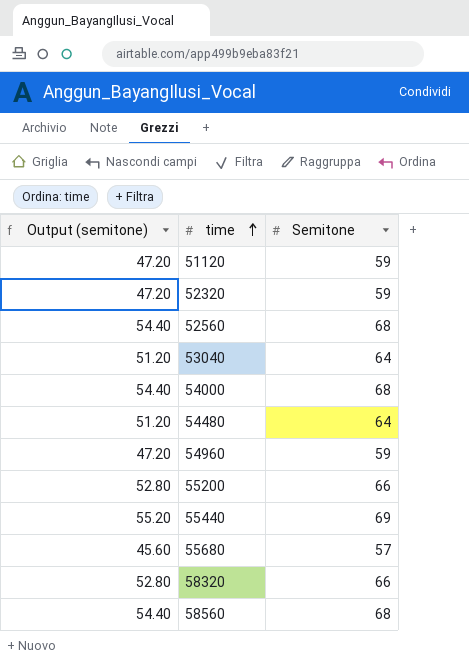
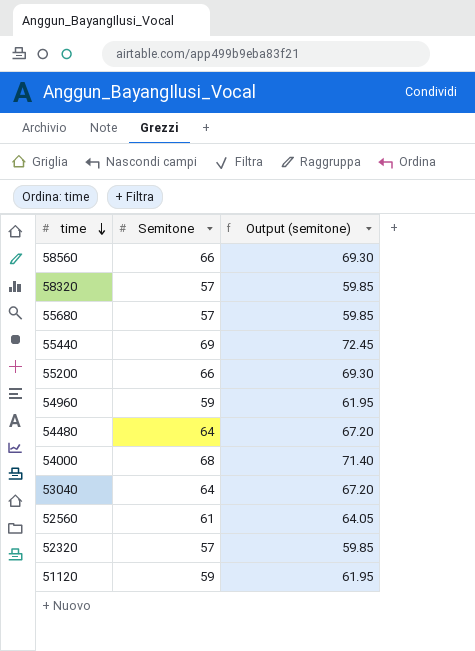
row order: time ascending -> time descending
column Output (semitone) | formula: [Semitone] * 0.8 -> [Semitone] * 1.05
column Output (semitone) | position: 1 -> 3
58560 | Semitone: 68 -> 66
58320 | Semitone: 66 -> 57
52560 | Semitone: 68 -> 61
52320 | Semitone: 59 -> 57

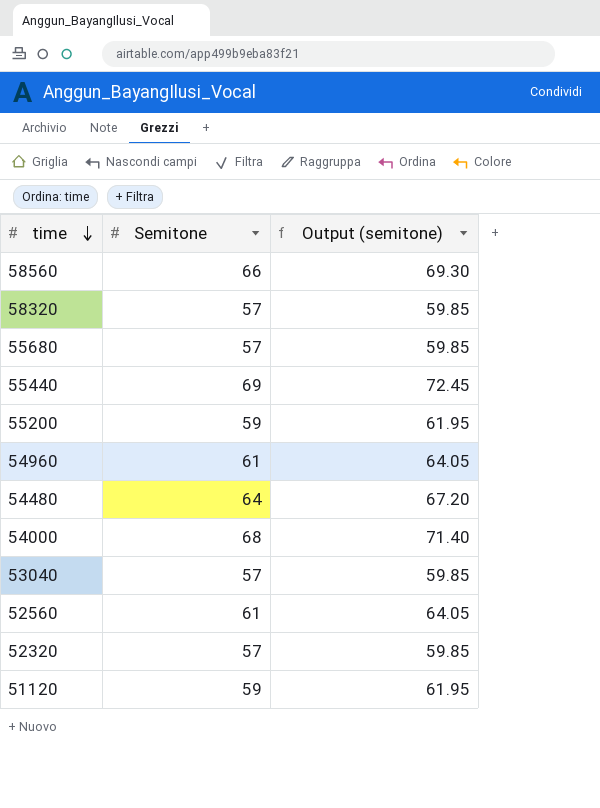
55200 | Semitone: 66 -> 59
55200 | Output (semitone): 69.30 -> 61.95
54960 | Semitone: 59 -> 61
54960 | Output (semitone): 61.95 -> 64.05
53040 | Semitone: 64 -> 57
53040 | Output (semitone): 67.20 -> 59.85

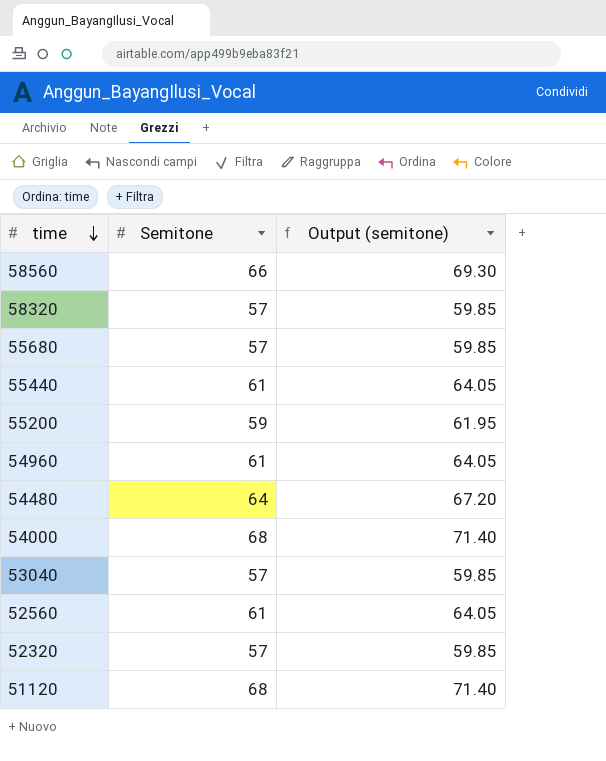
55440 | Semitone: 69 -> 61
55440 | Output (semitone): 72.45 -> 64.05
51120 | Semitone: 59 -> 68
51120 | Output (semitone): 61.95 -> 71.40

